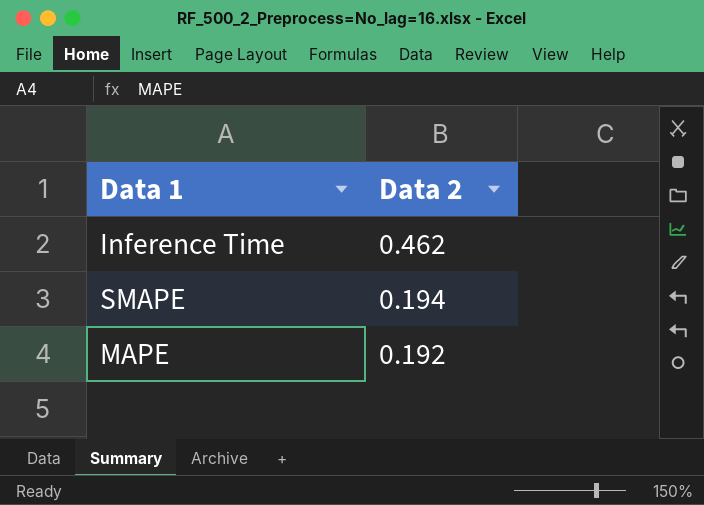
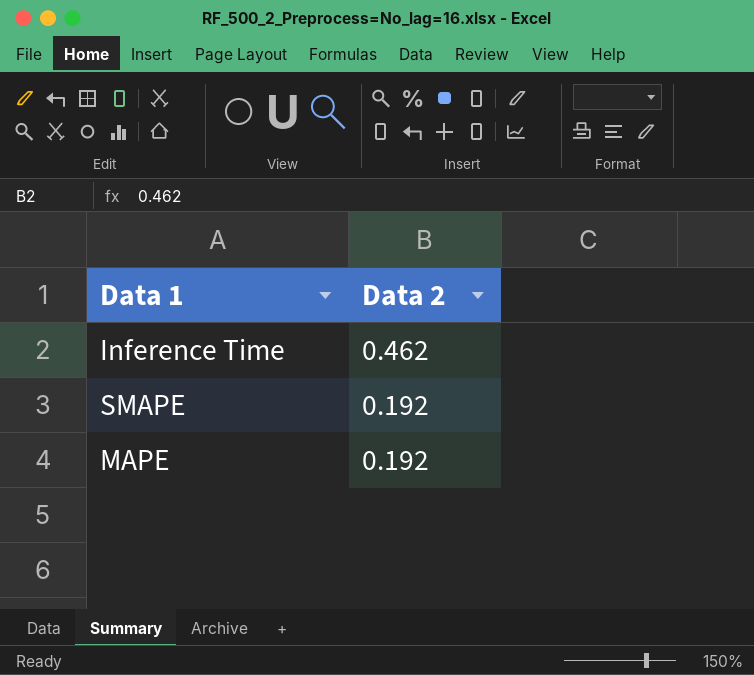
SMAPE | Data 2: 0.194 -> 0.192

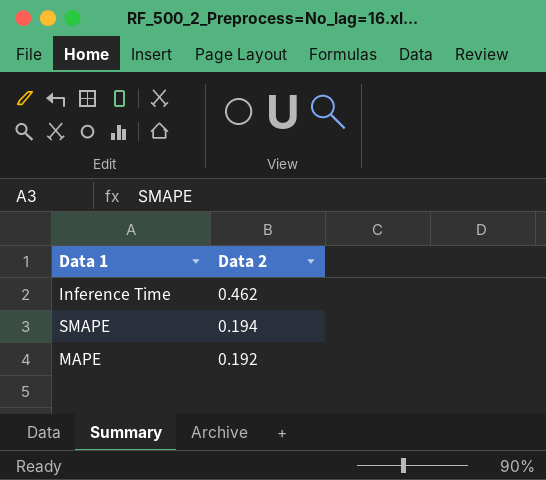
SMAPE | Data 2: 0.192 -> 0.194

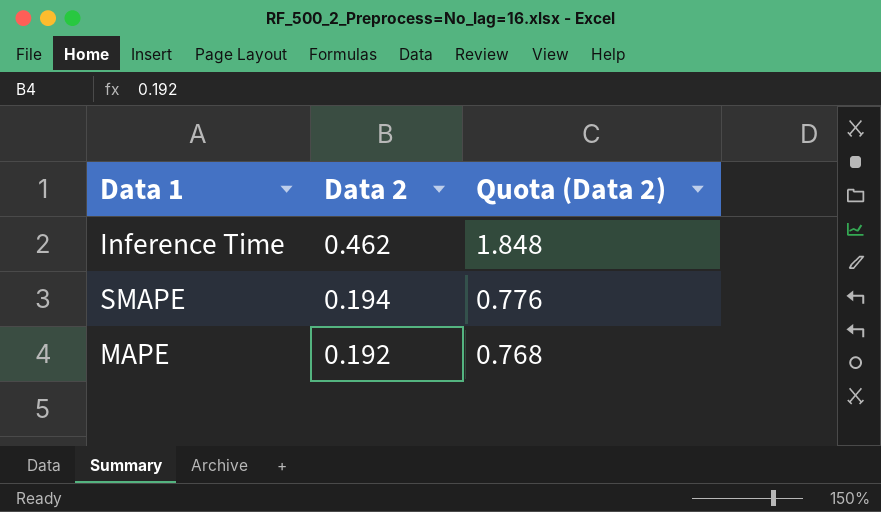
column Quota (Data 2) | formula: none -> [Data 2] * 4

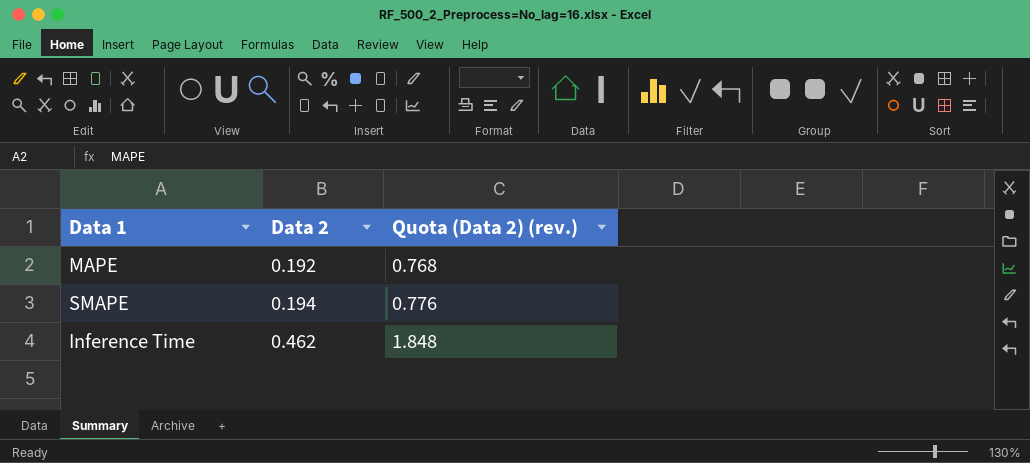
row order: Data 2 descending -> Data 2 ascending
column name: Quota (Data 2) -> Quota (Data 2) (rev.)

